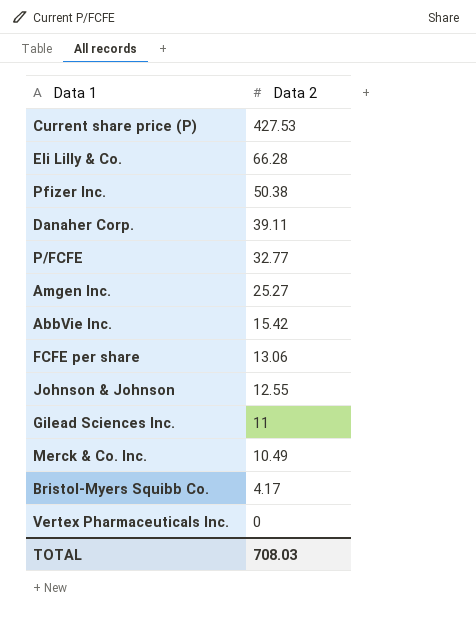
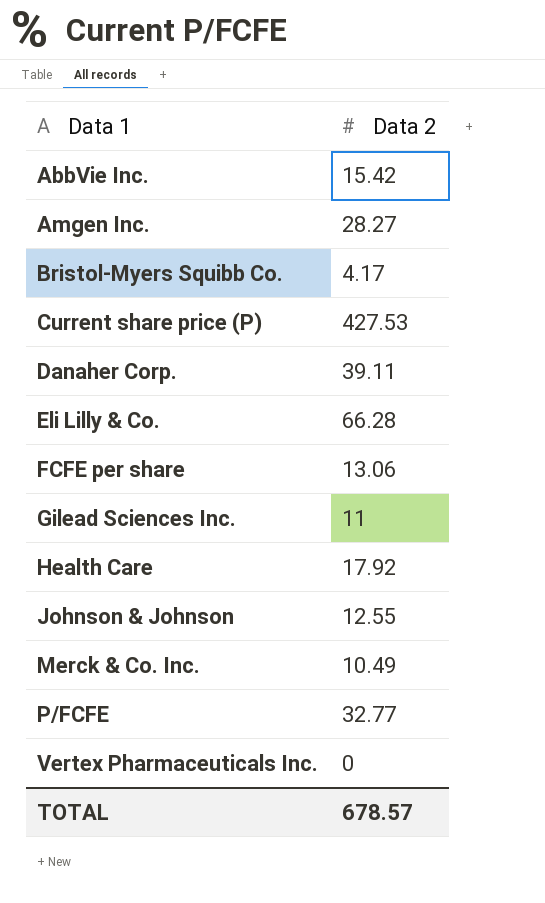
row order: Data 2 descending -> Data 1 ascending
row Pfizer Inc.: 50.38 -> none
Amgen Inc. | Data 2: 25.27 -> 28.27
row Health Care: none -> 17.92
TOTAL | Data 2: 708.03 -> 678.57

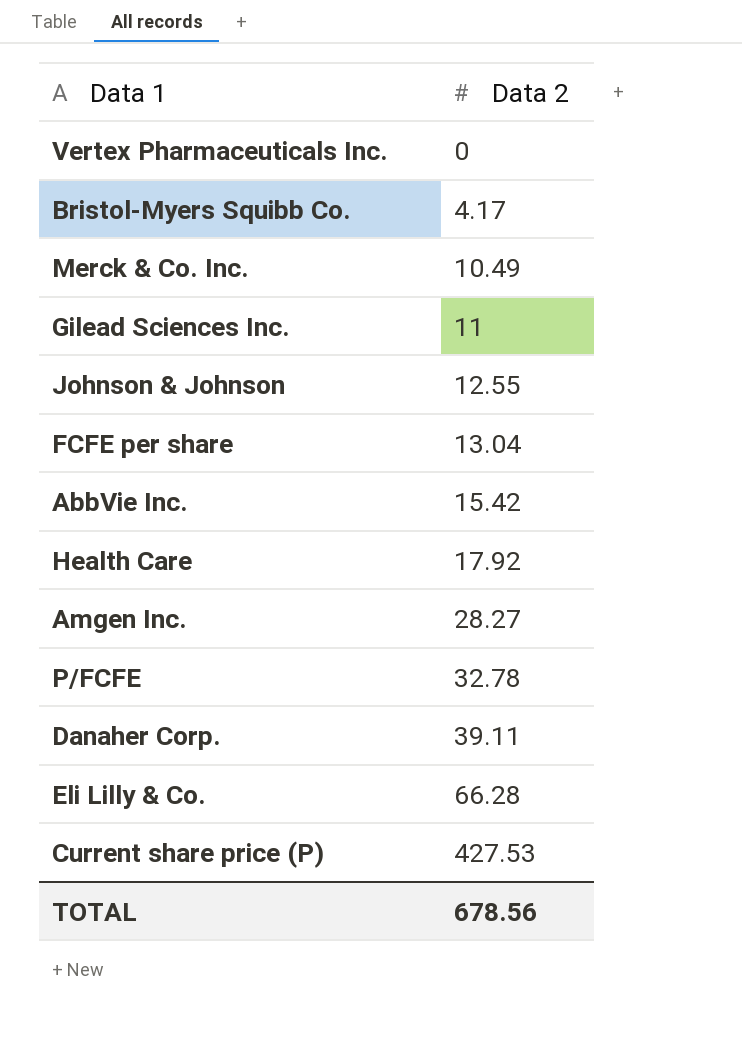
row order: Data 1 ascending -> Data 2 ascending
FCFE per share | Data 2: 13.06 -> 13.04
P/FCFE | Data 2: 32.77 -> 32.78
TOTAL | Data 2: 678.57 -> 678.56

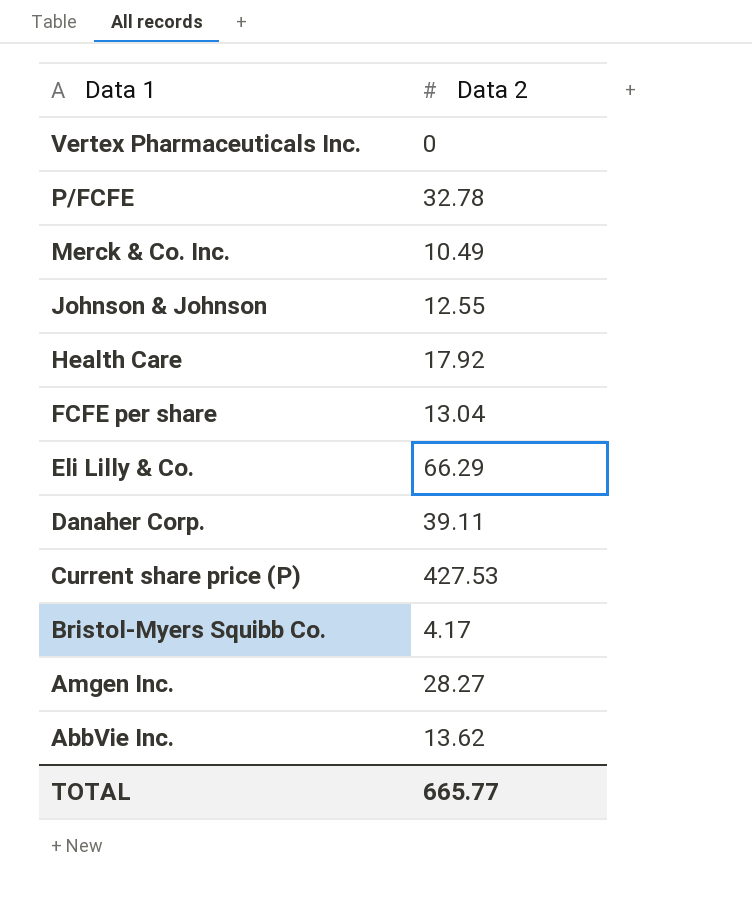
row order: Data 2 ascending -> Data 1 descending
row Gilead Sciences Inc.: 11 -> none
Eli Lilly & Co. | Data 2: 66.28 -> 66.29
AbbVie Inc. | Data 2: 15.42 -> 13.62
TOTAL | Data 2: 678.56 -> 665.77

